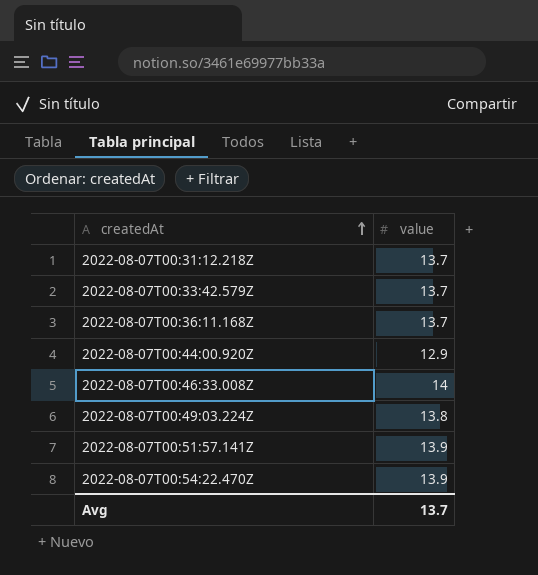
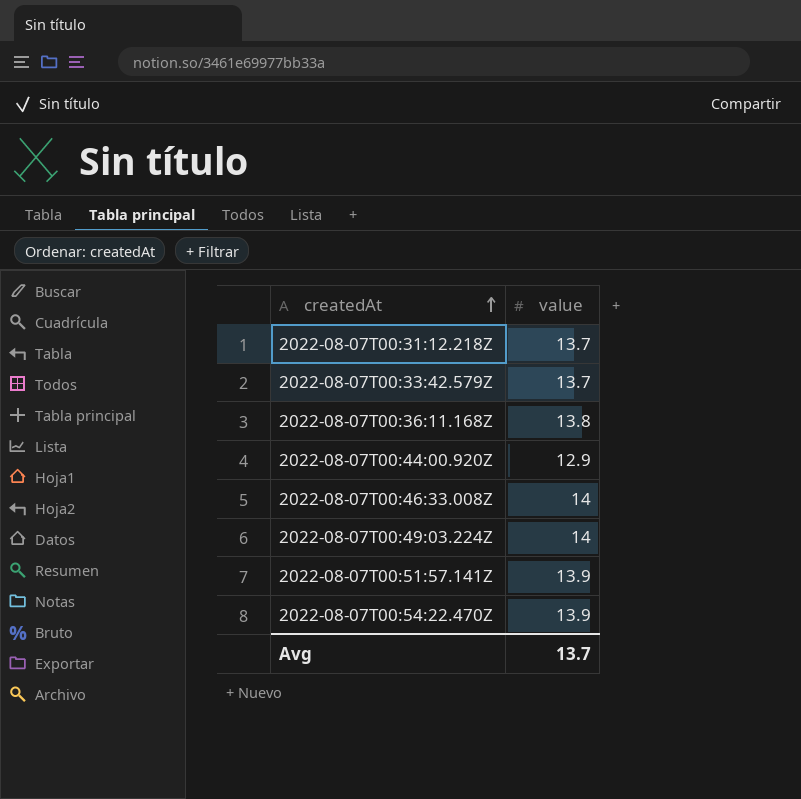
2022-08-07T00:36:11.168Z | value: 13.7 -> 13.8
2022-08-07T00:49:03.224Z | value: 13.8 -> 14

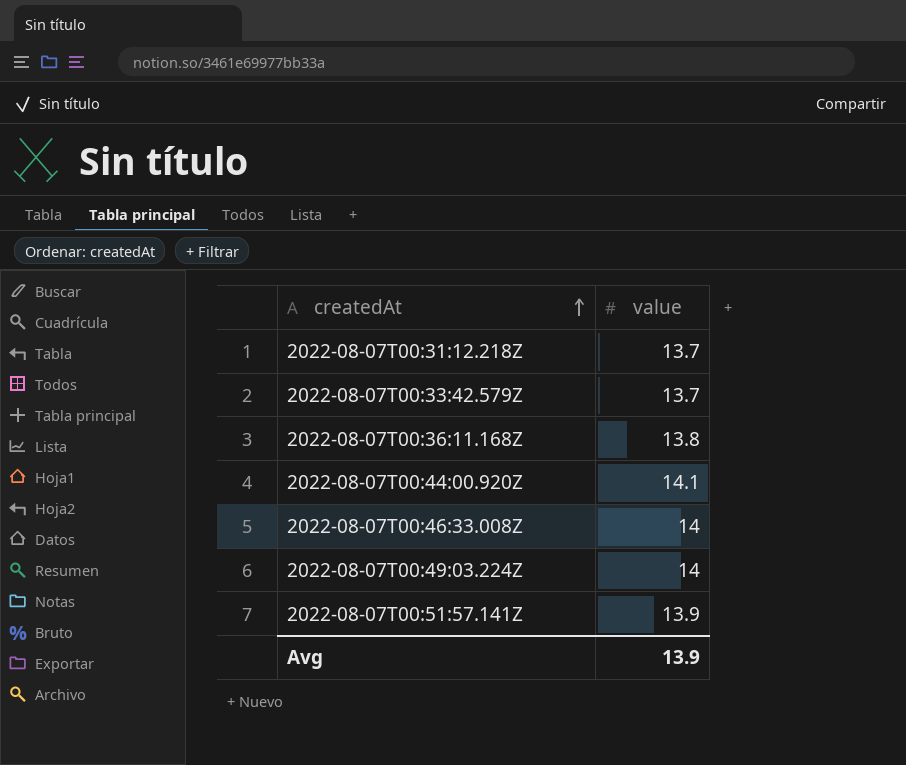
row 2022-08-07T00:54:22.470Z: 13.9 -> none
2022-08-07T00:44:00.920Z | value: 12.9 -> 14.1
Avg | value: 13.7 -> 13.9

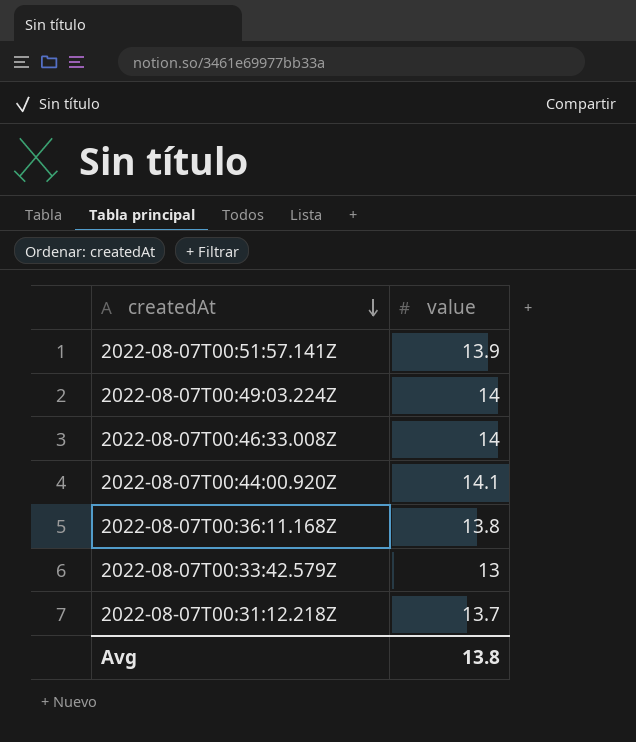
row order: createdAt ascending -> createdAt descending
2022-08-07T00:33:42.579Z | value: 13.7 -> 13
Avg | value: 13.9 -> 13.8

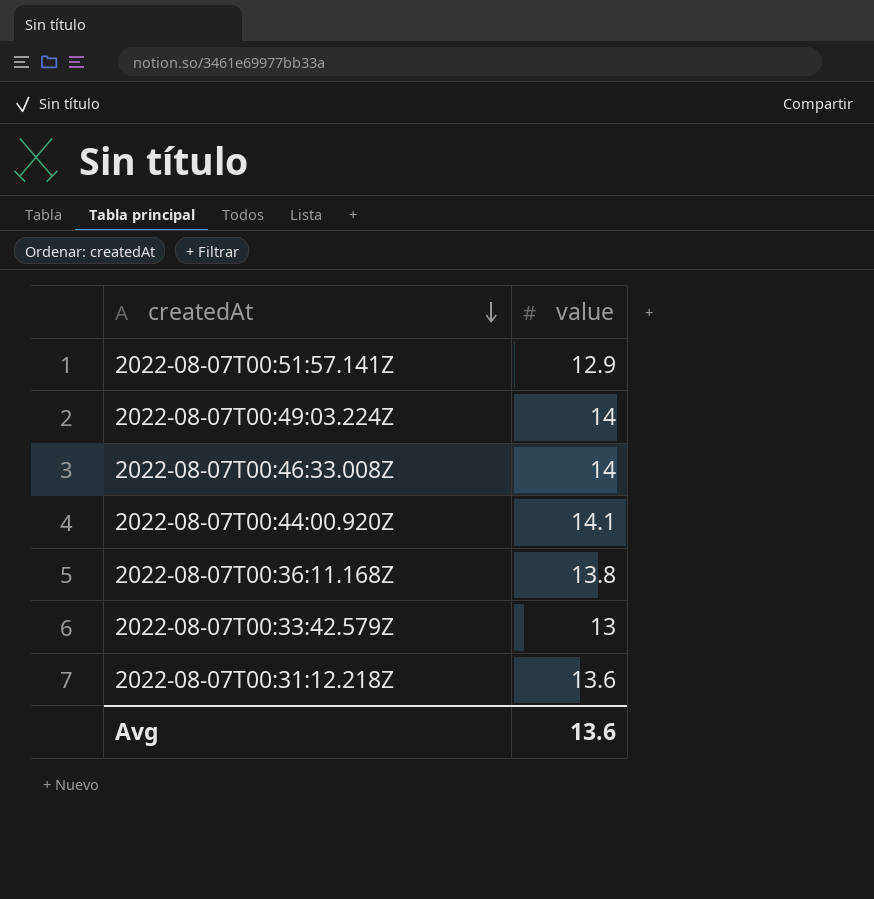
2022-08-07T00:51:57.141Z | value: 13.9 -> 12.9
2022-08-07T00:31:12.218Z | value: 13.7 -> 13.6
Avg | value: 13.8 -> 13.6

